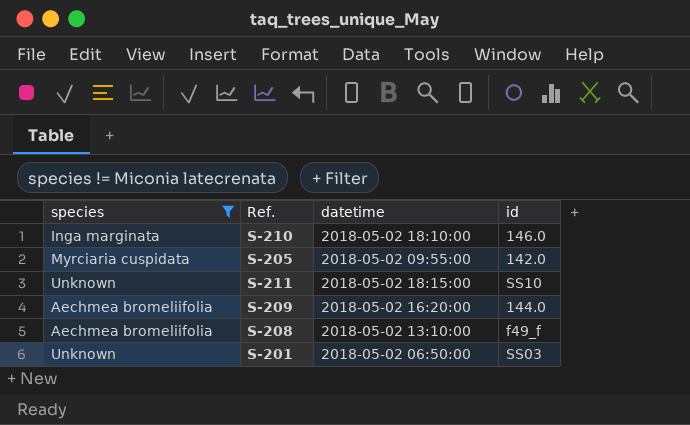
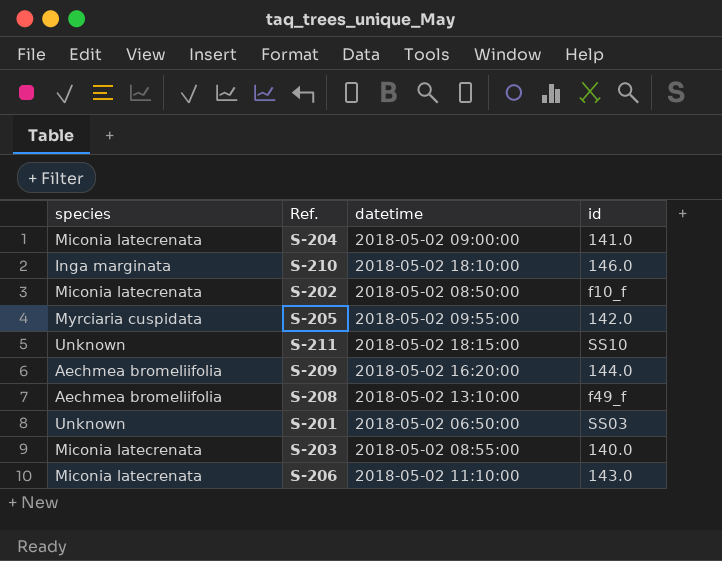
filter: species != Miconia latecrenata -> none

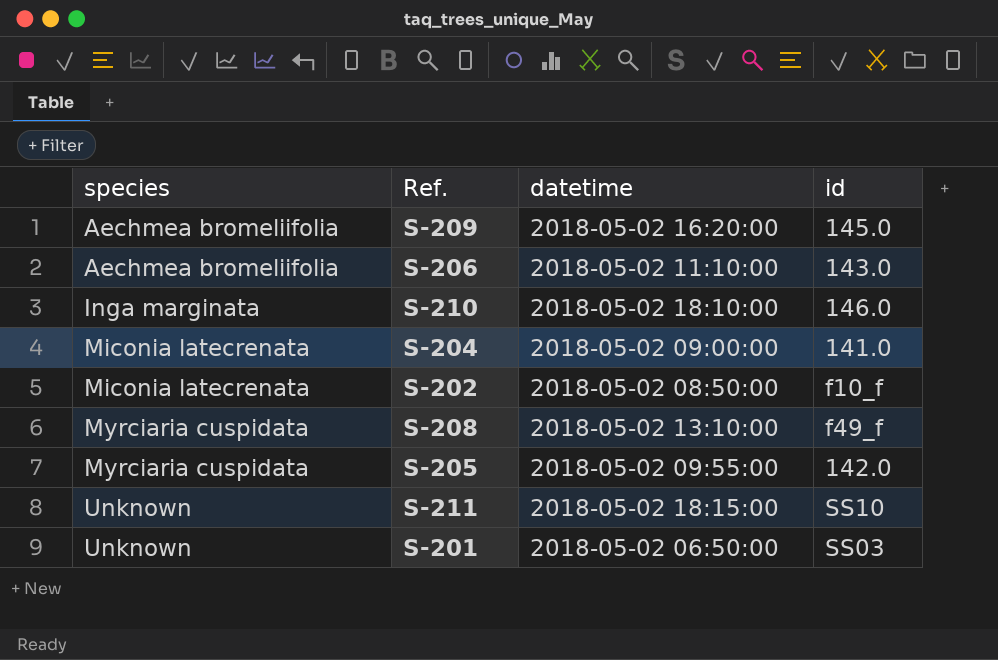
row order: none -> species ascending
row S-203: Miconia latecrenata | 2018-05-02 08:55:00 | 140.0 -> none
S-209 | id: 144.0 -> 145.0
S-206 | species: Miconia latecrenata -> Aechmea bromeliifolia
S-208 | species: Aechmea bromeliifolia -> Myrciaria cuspidata

